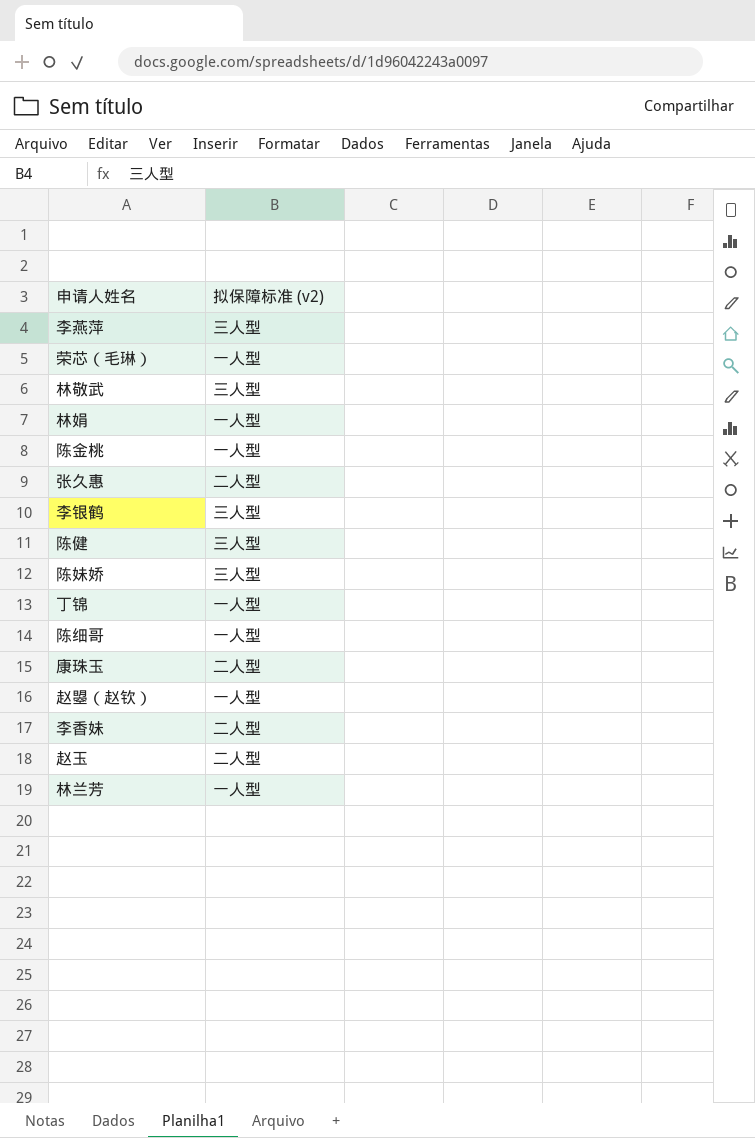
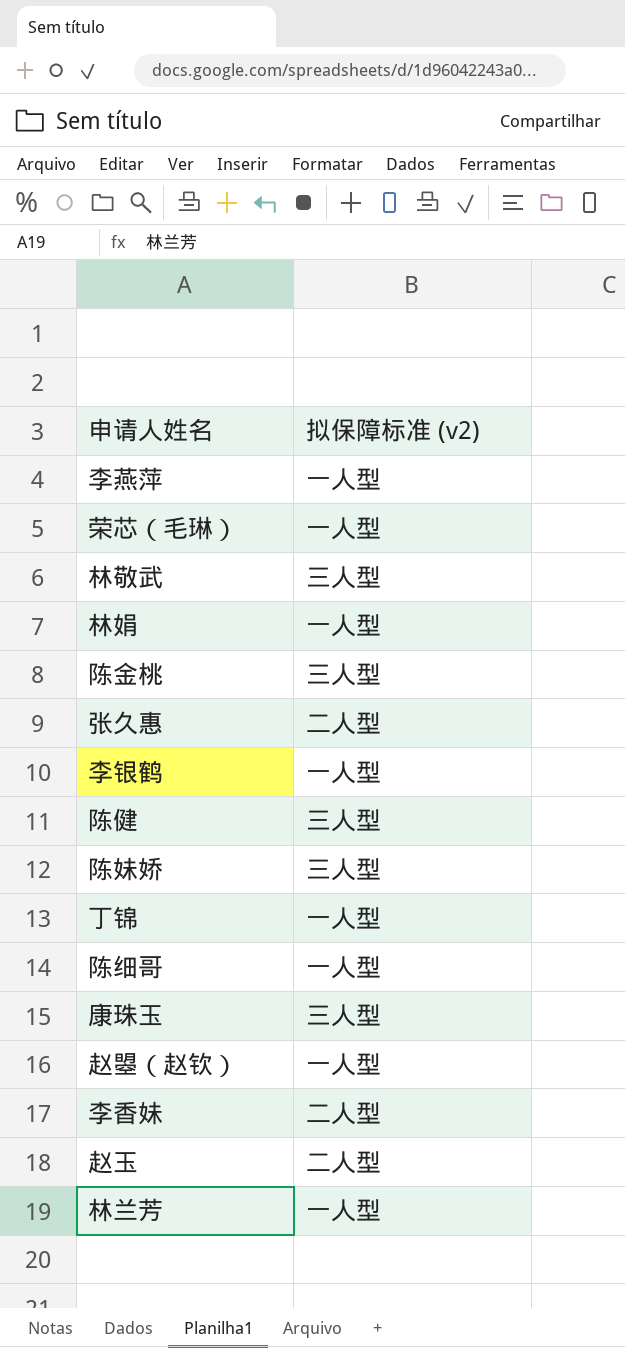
李燕萍 | 拟保障标准 (v2): 三人型 -> 一人型
陈金桃 | 拟保障标准 (v2): 一人型 -> 三人型
李银鹤 | 拟保障标准 (v2): 三人型 -> 一人型
康珠玉 | 拟保障标准 (v2): 二人型 -> 三人型

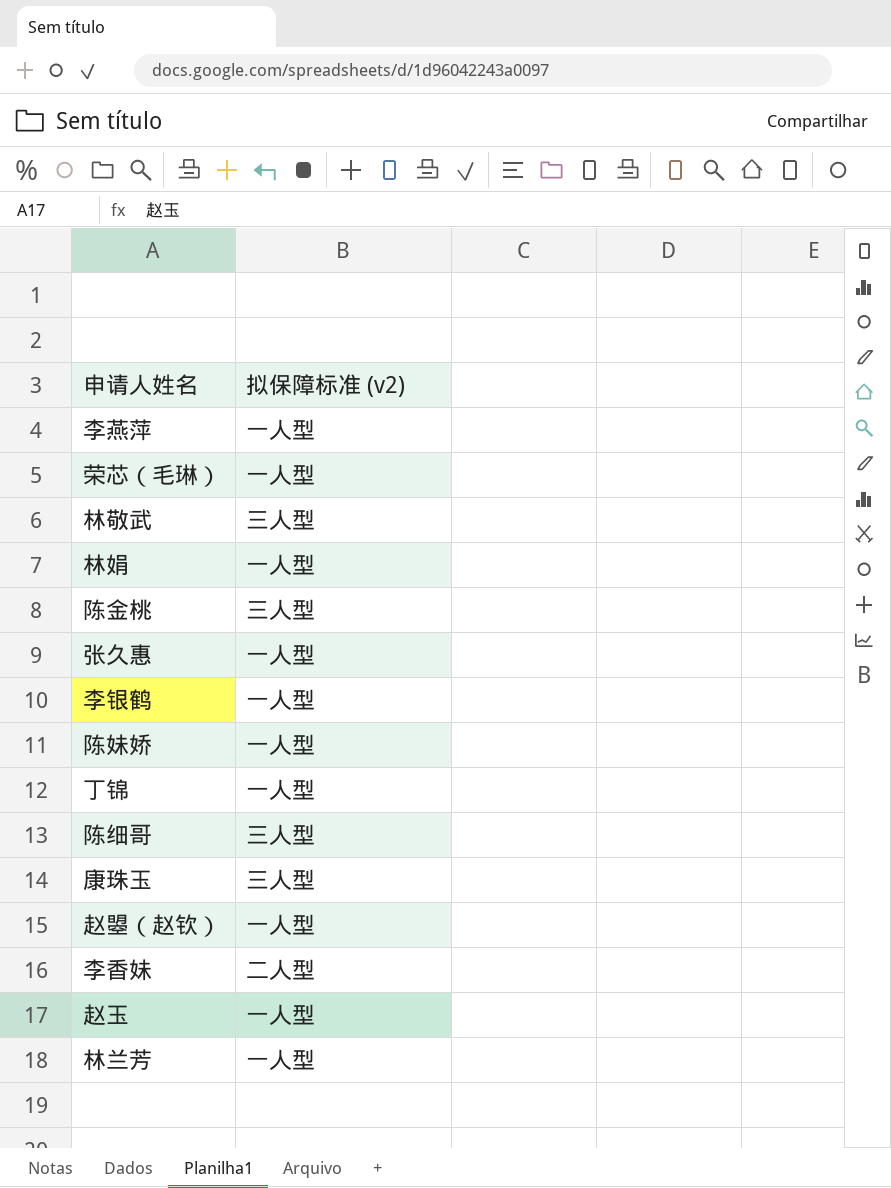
row 陈健: 三人型 -> none
张久惠 | 拟保障标准 (v2): 二人型 -> 一人型
陈妹娇 | 拟保障标准 (v2): 三人型 -> 一人型
陈细哥 | 拟保障标准 (v2): 一人型 -> 三人型
赵玉 | 拟保障标准 (v2): 二人型 -> 一人型

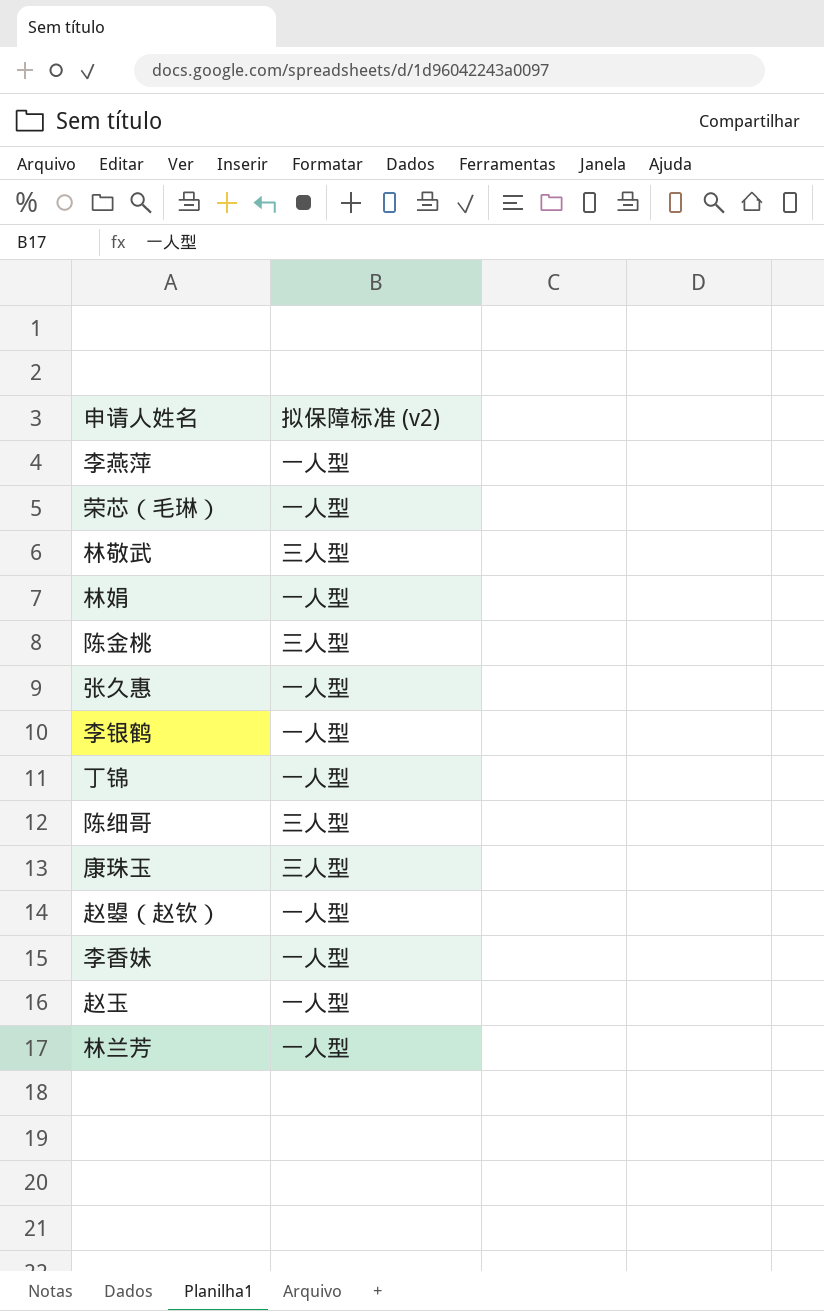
row 陈妹娇: 一人型 -> none
李香妹 | 拟保障标准 (v2): 二人型 -> 一人型

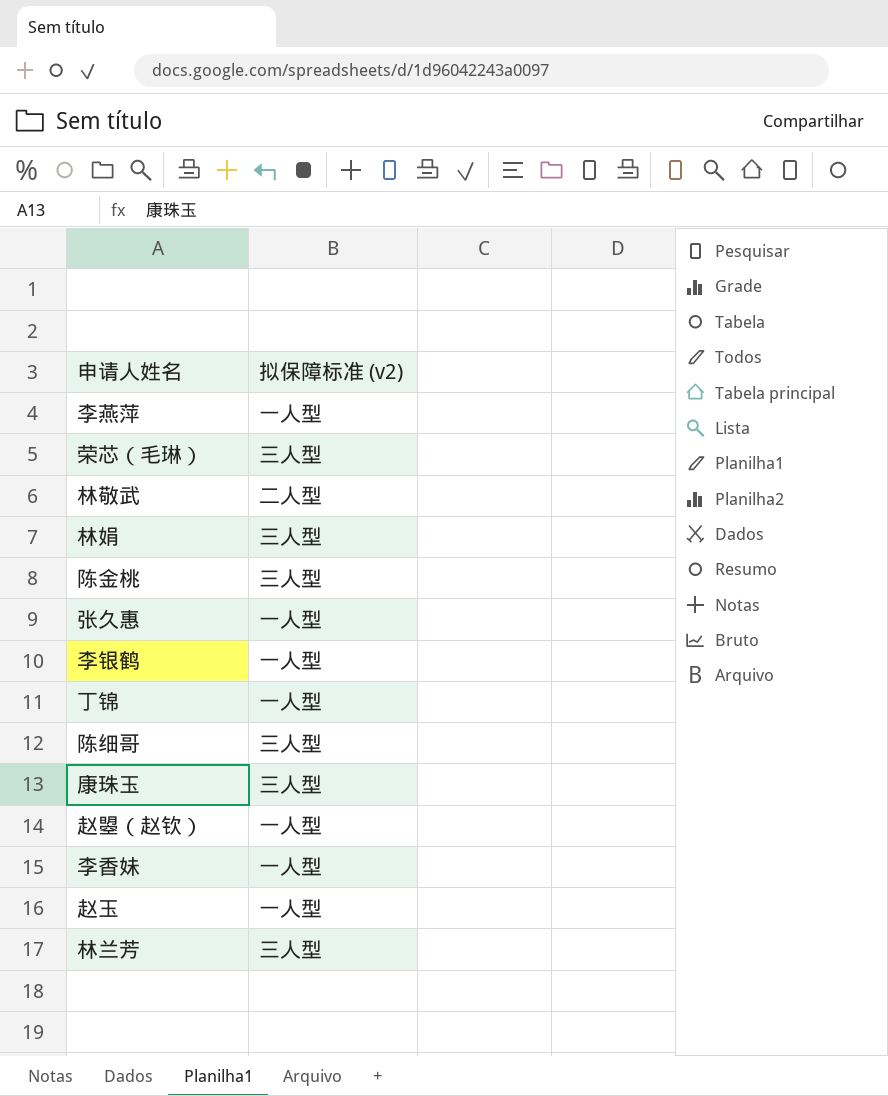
荣芯（毛琳） | 拟保障标准 (v2): 一人型 -> 三人型
林敬武 | 拟保障标准 (v2): 三人型 -> 二人型
林娟 | 拟保障标准 (v2): 一人型 -> 三人型
林兰芳 | 拟保障标准 (v2): 一人型 -> 三人型

